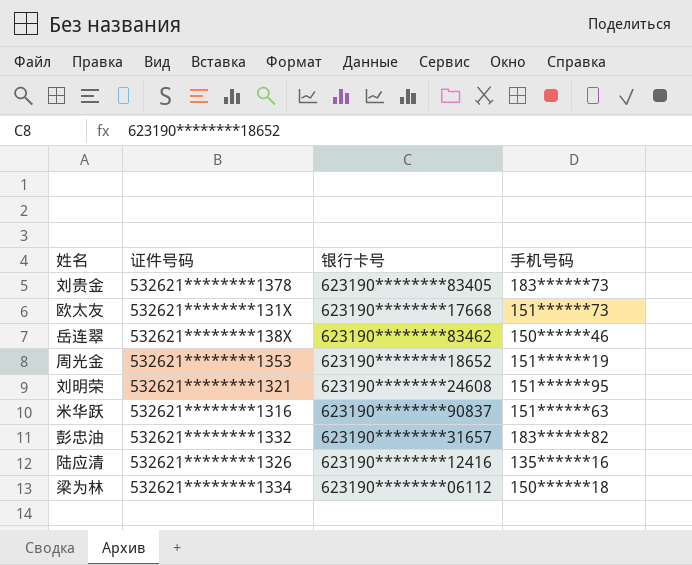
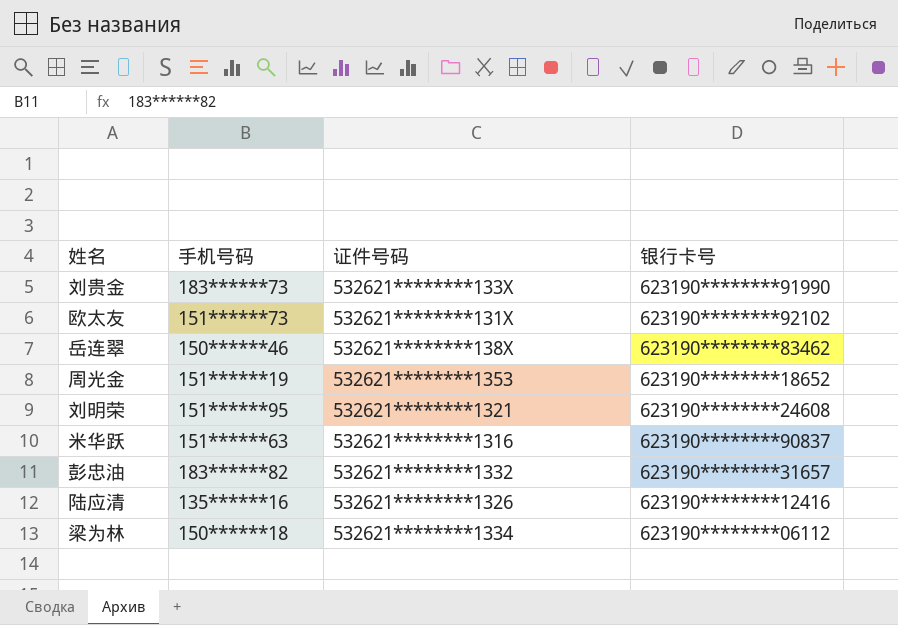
column 手机号码 | position: 4 -> 2
刘贵金 | 证件号码: 532621********1378 -> 532621********133X
刘贵金 | 银行卡号: 623190********83405 -> 623190********91990
欧太友 | 银行卡号: 623190********17668 -> 623190********92102

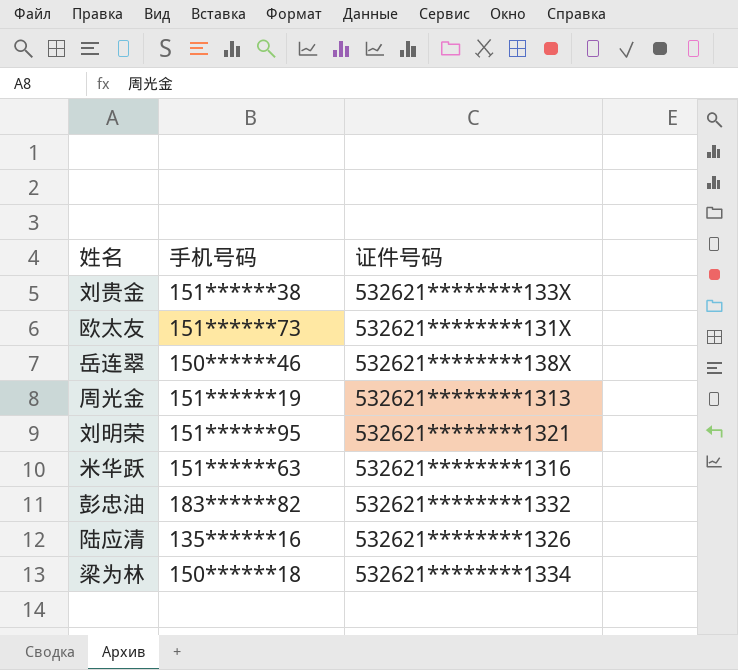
column 银行卡号 | position: 4 -> none
刘贵金 | 手机号码: 183******73 -> 151******38
周光金 | 证件号码: 532621********1353 -> 532621********1313

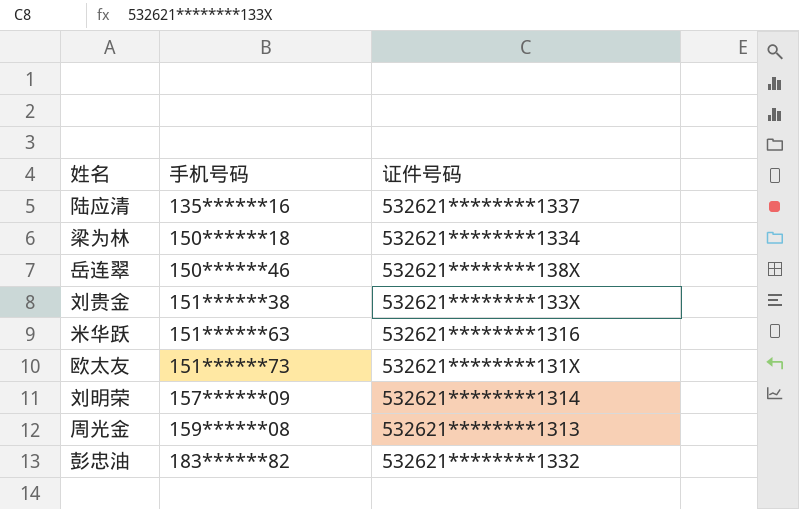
row order: none -> 手机号码 ascending
陆应清 | 证件号码: 532621********1326 -> 532621********1337
刘明荣 | 手机号码: 151******95 -> 157******09
刘明荣 | 证件号码: 532621********1321 -> 532621********1314
周光金 | 手机号码: 151******19 -> 159******08

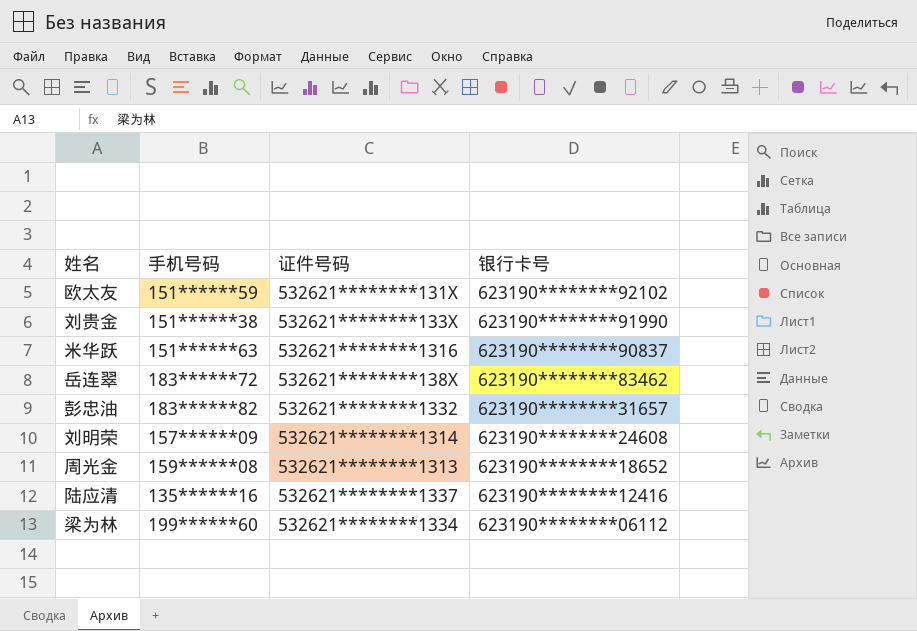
row order: 手机号码 ascending -> 银行卡号 descending
column 银行卡号 | position: none -> 4
欧太友 | 手机号码: 151******73 -> 151******59
岳连翠 | 手机号码: 150******46 -> 183******72
梁为林 | 手机号码: 150******18 -> 199******60

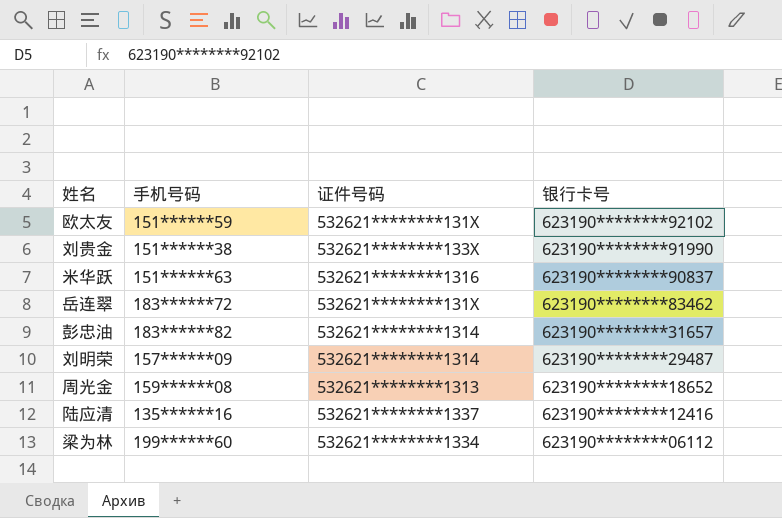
岳连翠 | 证件号码: 532621********138X -> 532621********131X
彭忠油 | 证件号码: 532621********1332 -> 532621********1314
刘明荣 | 银行卡号: 623190********24608 -> 623190********29487

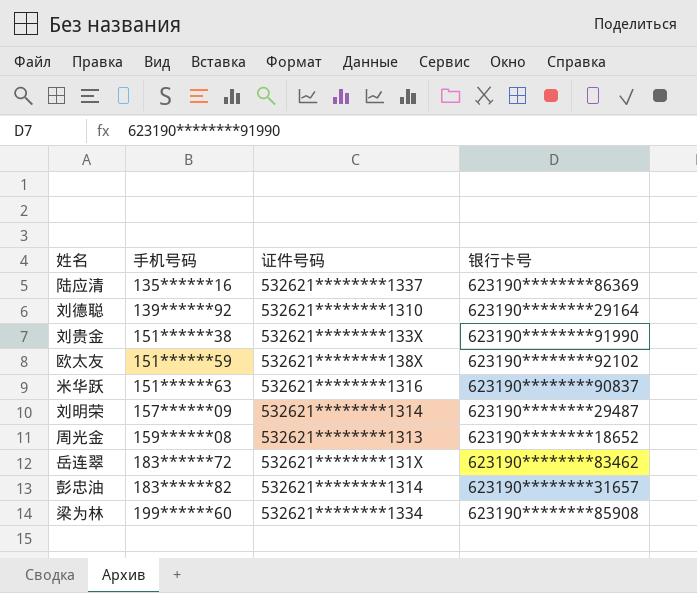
row order: 银行卡号 descending -> 手机号码 ascending
陆应清 | 银行卡号: 623190********12416 -> 623190********86369
row 刘德聪: none -> 139******92 | 532621********1310 | 623190********29164
欧太友 | 证件号码: 532621********131X -> 532621********138X
梁为林 | 银行卡号: 623190********06112 -> 623190********85908

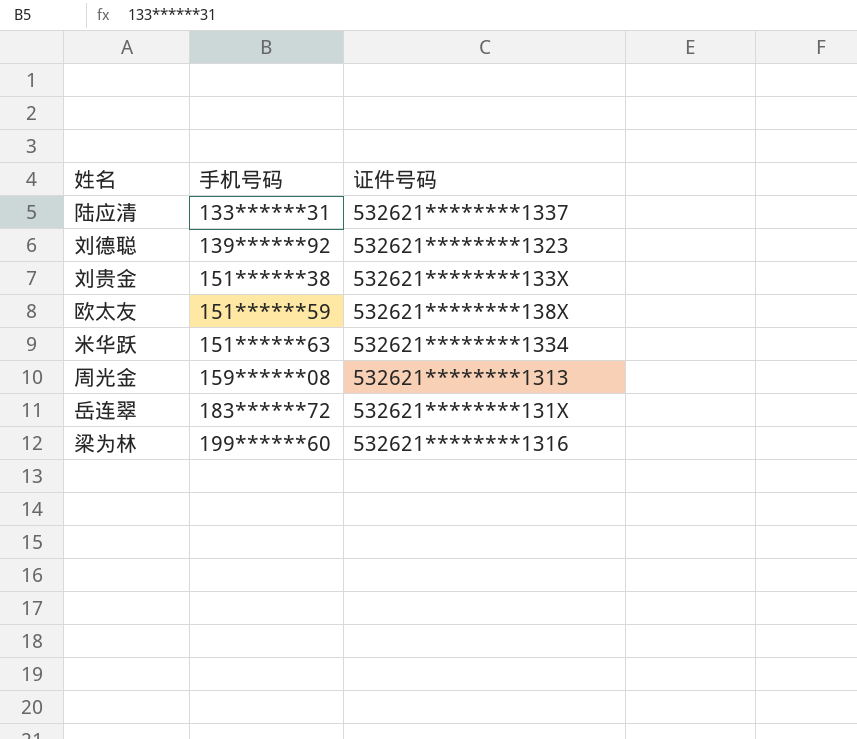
column 银行卡号 | position: 4 -> none
row 刘明荣: 157******09 | 532621********1314 | 623190********29487 -> none
row 彭忠油: 183******82 | 532621********1314 | 623190********31657 -> none
陆应清 | 手机号码: 135******16 -> 133******31
刘德聪 | 证件号码: 532621********1310 -> 532621********1323
米华跃 | 证件号码: 532621********1316 -> 532621********1334
梁为林 | 证件号码: 532621********1334 -> 532621********1316

